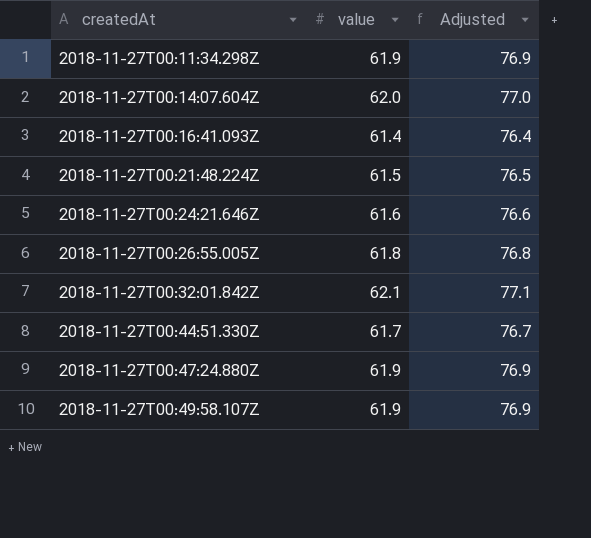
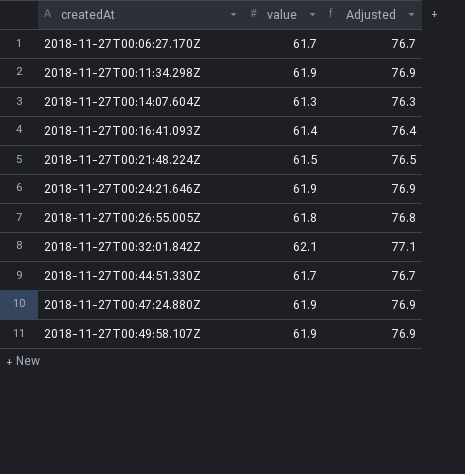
row 2018-11-27T00:06:27.170Z: none -> 61.7 | 76.7
2018-11-27T00:14:07.604Z | value: 62.0 -> 61.3
2018-11-27T00:14:07.604Z | Adjusted: 77.0 -> 76.3
2018-11-27T00:24:21.646Z | value: 61.6 -> 61.9
2018-11-27T00:24:21.646Z | Adjusted: 76.6 -> 76.9

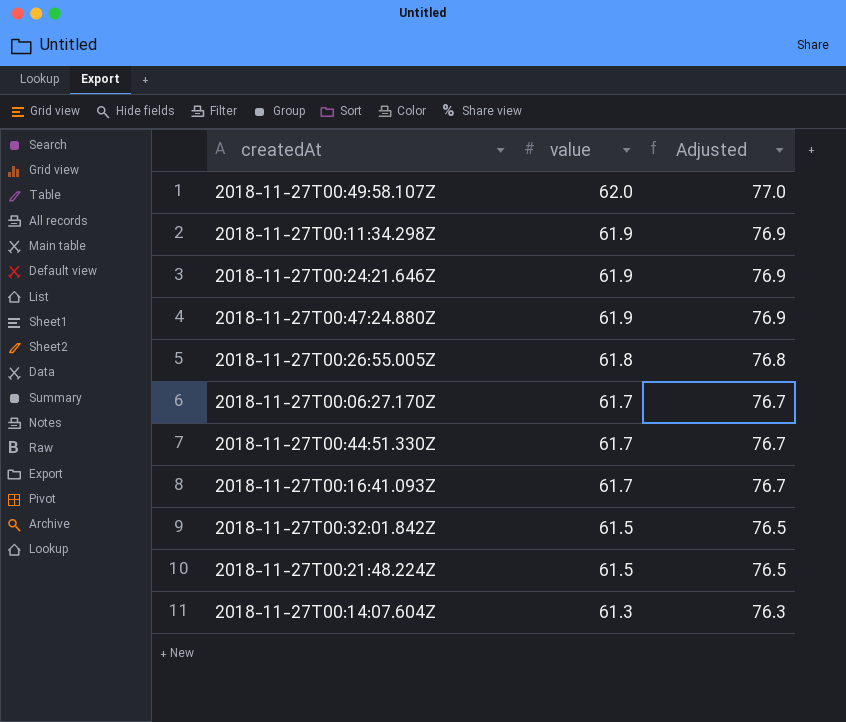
row order: createdAt ascending -> value descending
2018-11-27T00:49:58.107Z | value: 61.9 -> 62.0
2018-11-27T00:49:58.107Z | Adjusted: 76.9 -> 77.0
2018-11-27T00:16:41.093Z | value: 61.4 -> 61.7
2018-11-27T00:16:41.093Z | Adjusted: 76.4 -> 76.7
2018-11-27T00:32:01.842Z | value: 62.1 -> 61.5
2018-11-27T00:32:01.842Z | Adjusted: 77.1 -> 76.5

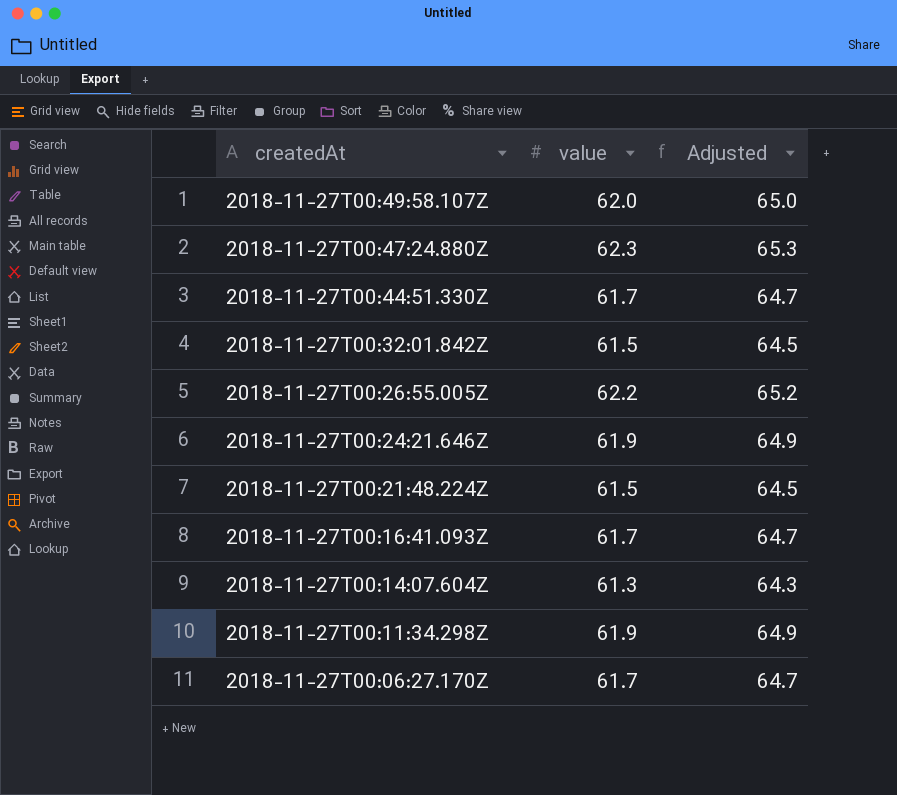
row order: value descending -> createdAt descending
column Adjusted | formula: [value] + 15 -> [value] + 3
2018-11-27T00:47:24.880Z | value: 61.9 -> 62.3
2018-11-27T00:26:55.005Z | value: 61.8 -> 62.2

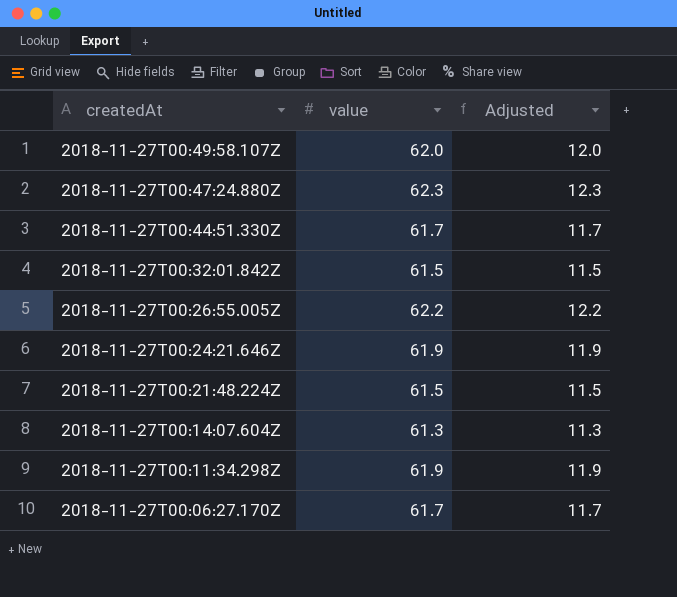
column Adjusted | formula: [value] + 3 -> [value] - 50
row 2018-11-27T00:16:41.093Z: 61.7 | 64.7 -> none

